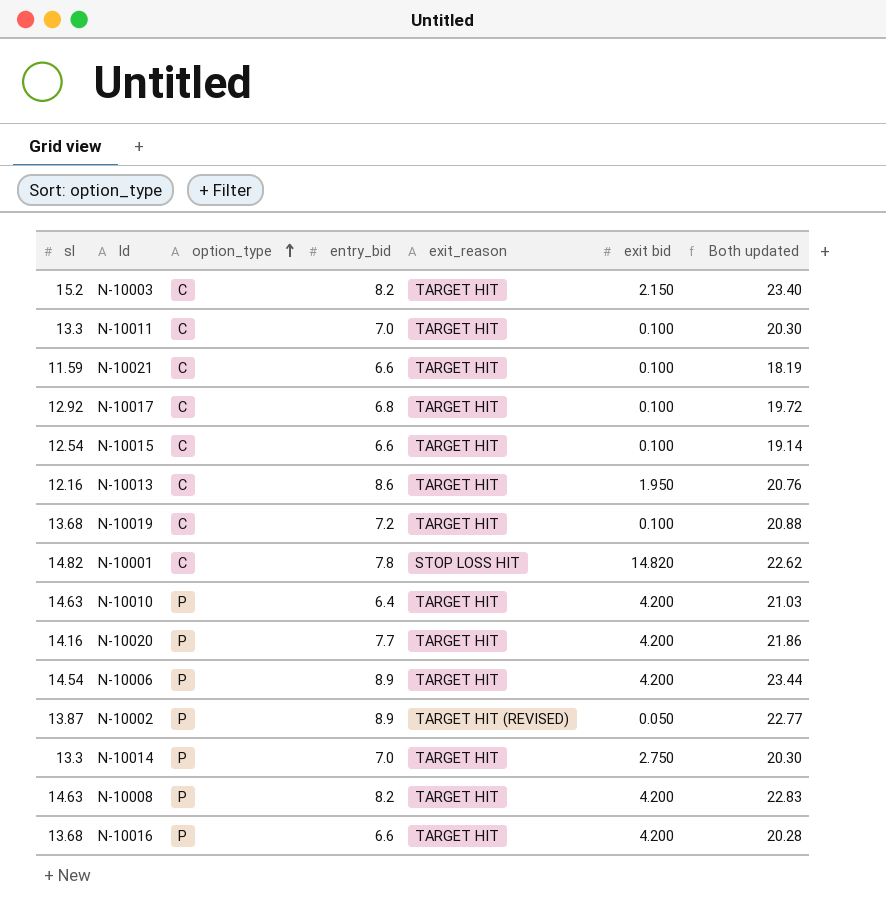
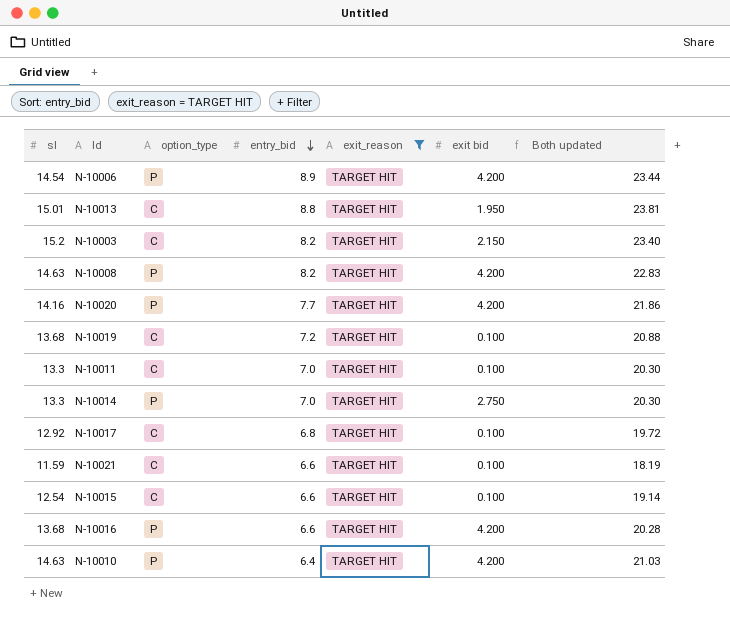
filter: none -> exit_reason = TARGET HIT
row order: option_type ascending -> entry_bid descending
N-10013 | sl: 12.16 -> 15.01
N-10013 | entry_bid: 8.6 -> 8.8
N-10013 | Both updated: 20.76 -> 23.81

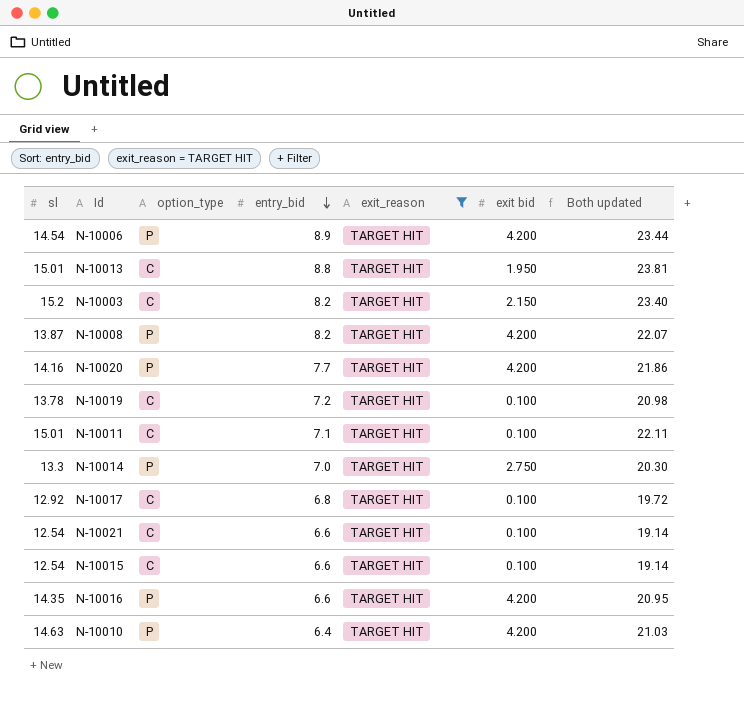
N-10008 | sl: 14.63 -> 13.87
N-10008 | Both updated: 22.83 -> 22.07
N-10019 | sl: 13.68 -> 13.78
N-10019 | Both updated: 20.88 -> 20.98
N-10011 | sl: 13.3 -> 15.01
N-10011 | entry_bid: 7.0 -> 7.1
N-10011 | Both updated: 20.30 -> 22.11
N-10021 | sl: 11.59 -> 12.54
N-10021 | Both updated: 18.19 -> 19.14
N-10016 | sl: 13.68 -> 14.35
N-10016 | Both updated: 20.28 -> 20.95

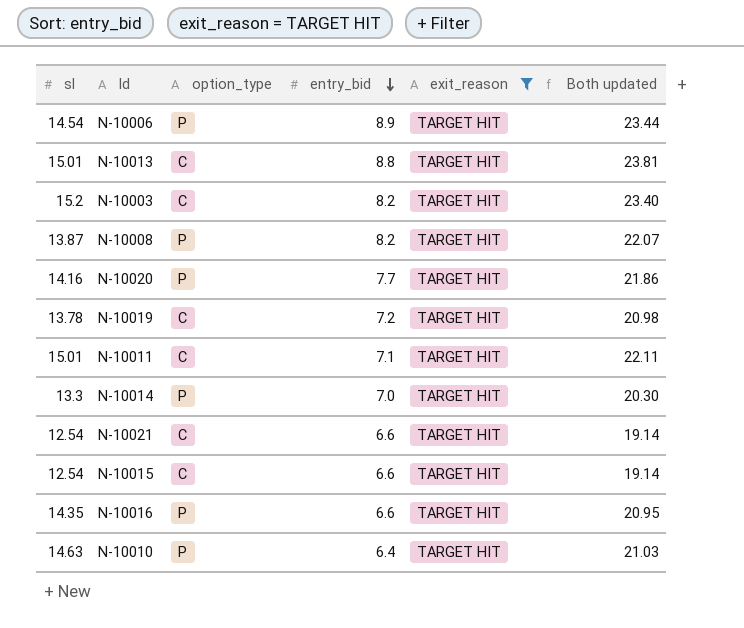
column exit bid | position: 6 -> none
row N-10017: 12.92 | C | 6.8 | TARGET HIT | 0.100 | 19.72 -> none

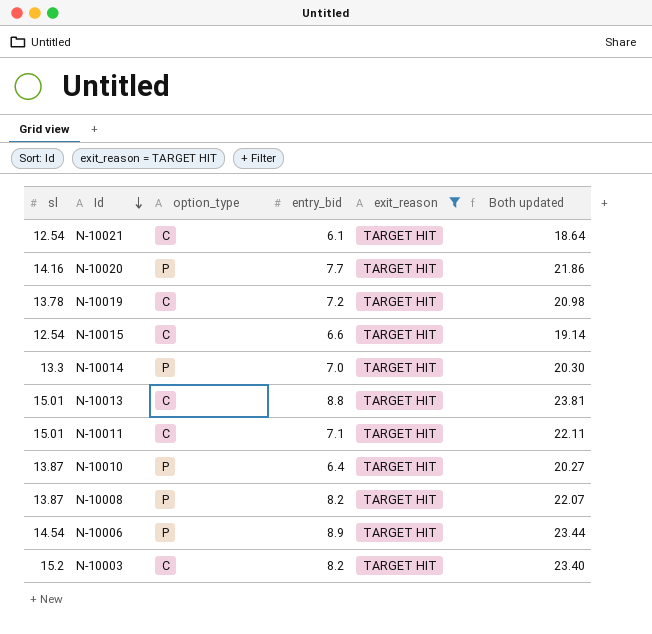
row order: entry_bid descending -> Id descending
row N-10016: 14.35 | P | 6.6 | TARGET HIT | 20.95 -> none
N-10021 | entry_bid: 6.6 -> 6.1
N-10021 | Both updated: 19.14 -> 18.64
N-10010 | sl: 14.63 -> 13.87
N-10010 | Both updated: 21.03 -> 20.27

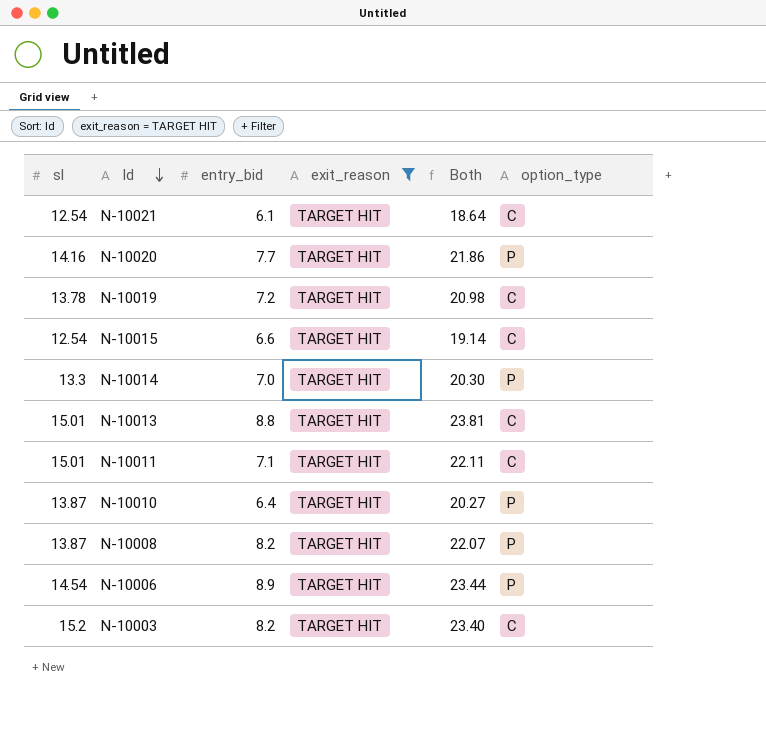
column name: Both updated -> Both
column option_type | position: 3 -> 6

